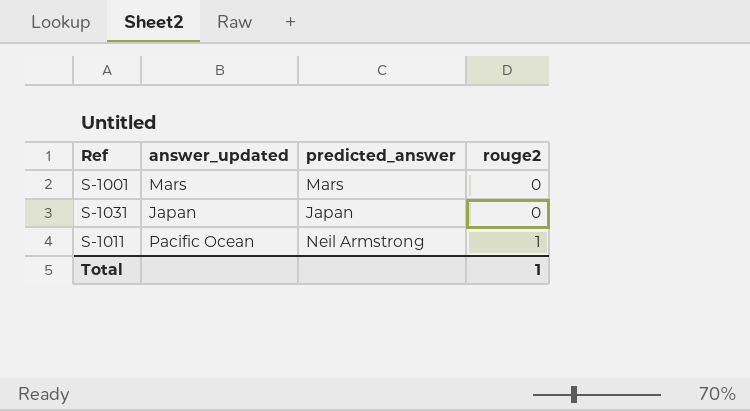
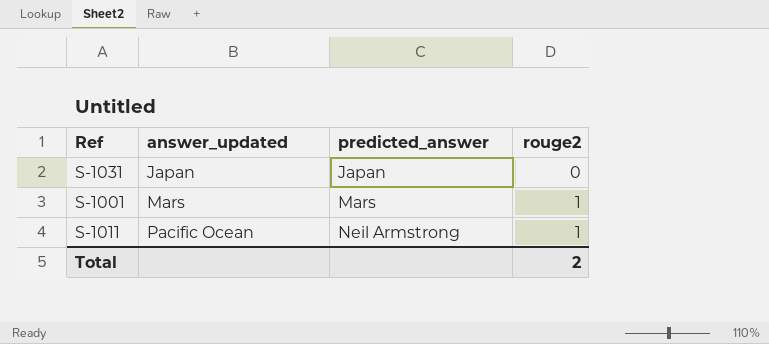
row order: rouge2 ascending -> answer_updated ascending
S-1001 | rouge2: 0 -> 1
Total | rouge2: 1 -> 2

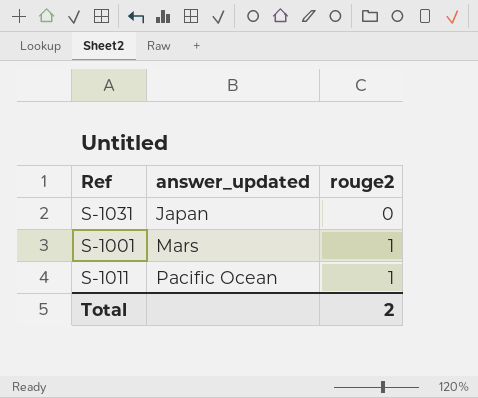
column predicted_answer | position: 3 -> none

